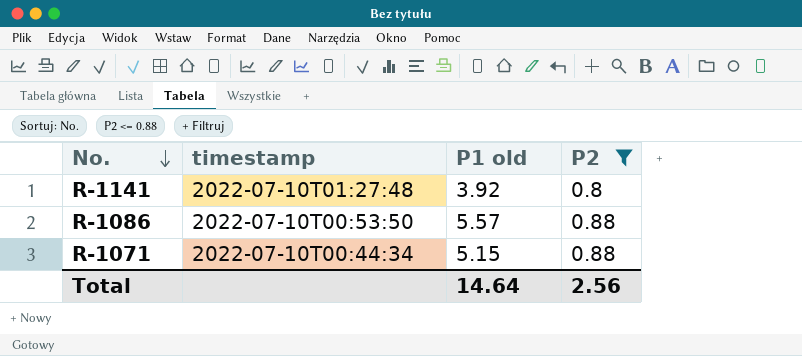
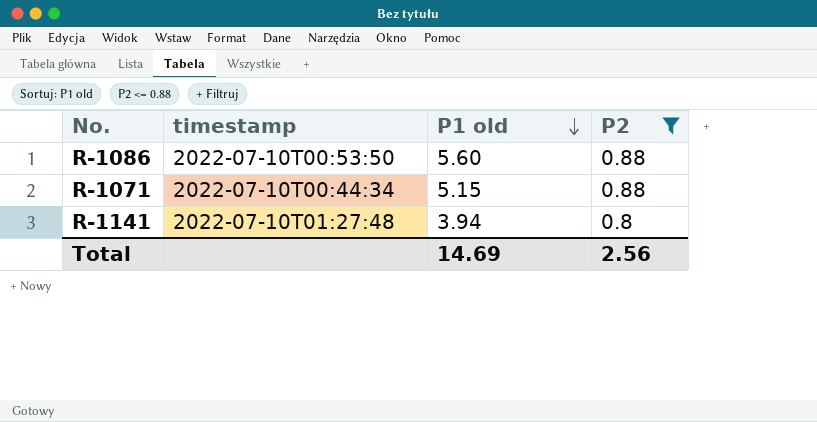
row order: No. descending -> P1 old descending
R-1086 | P1 old: 5.57 -> 5.60
R-1141 | P1 old: 3.92 -> 3.94
Total | P1 old: 14.64 -> 14.69

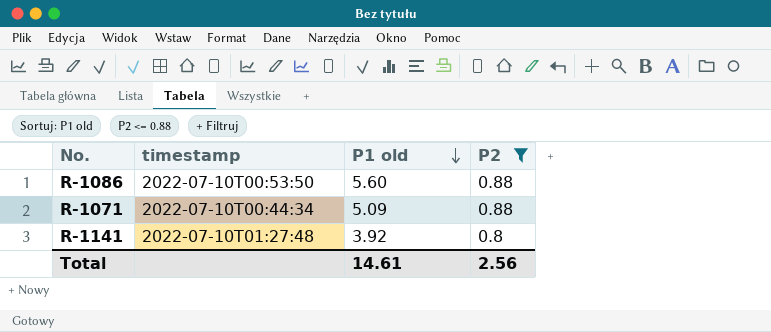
R-1071 | P1 old: 5.15 -> 5.09
R-1141 | P1 old: 3.94 -> 3.92
Total | P1 old: 14.69 -> 14.61

